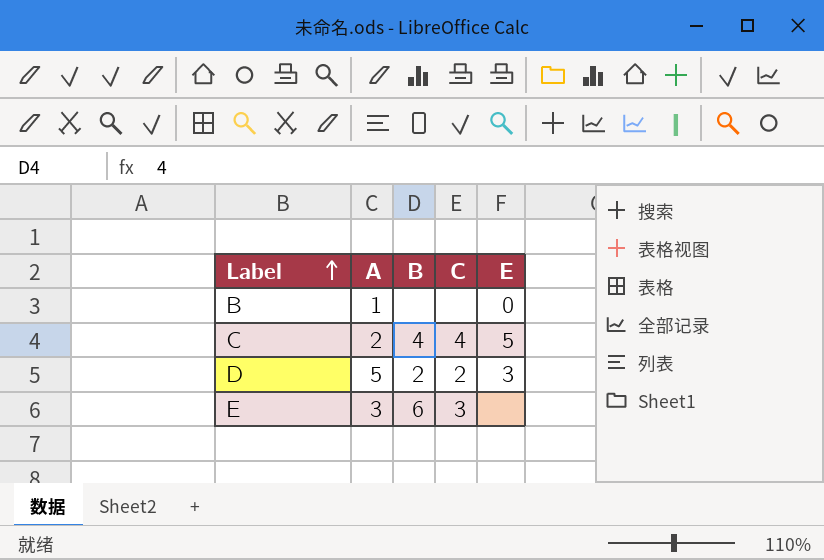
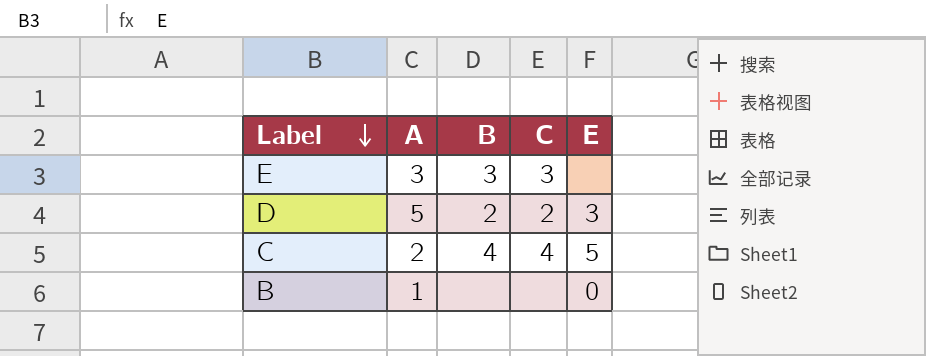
row order: Label ascending -> Label descending
E | B: 6 -> 3

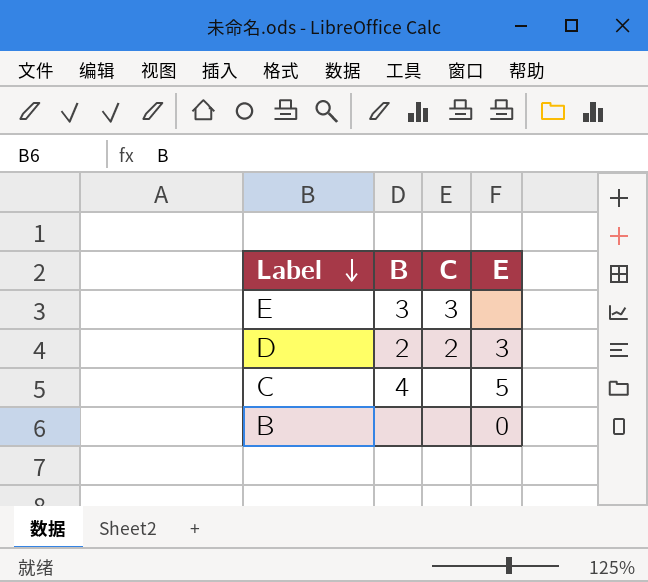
column A | position: 2 -> none
C | C: 4 -> none

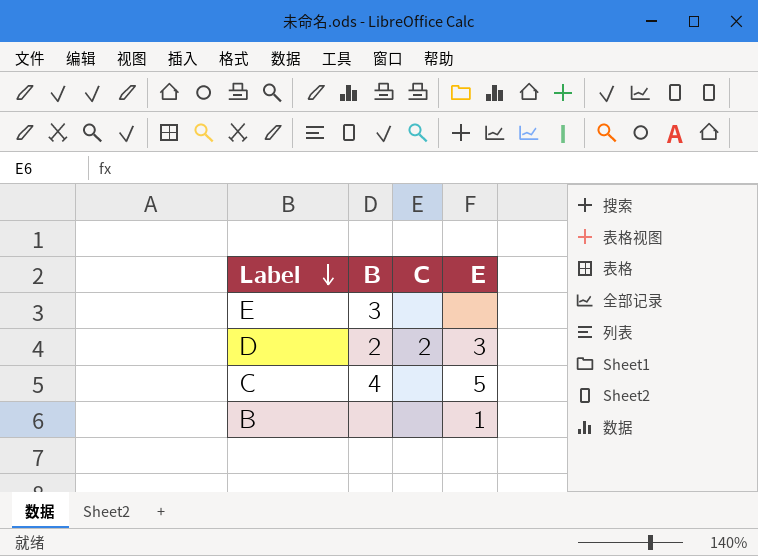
E | C: 3 -> none
B | E: 0 -> 1

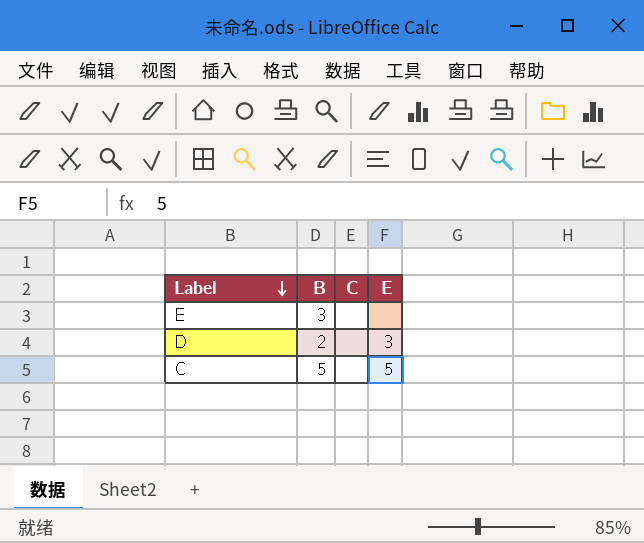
row B: none | none | 1 -> none
D | C: 2 -> none
C | B: 4 -> 5

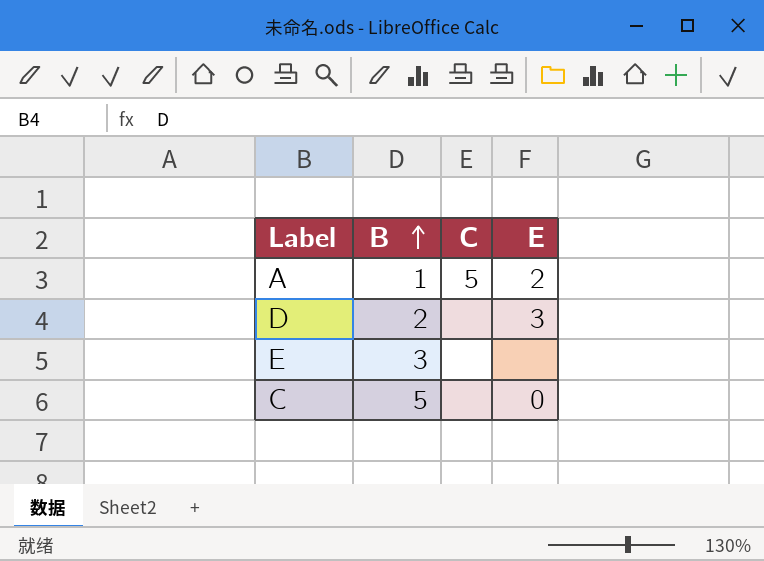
row order: Label descending -> B ascending
row A: none -> 1 | 5 | 2
C | E: 5 -> 0

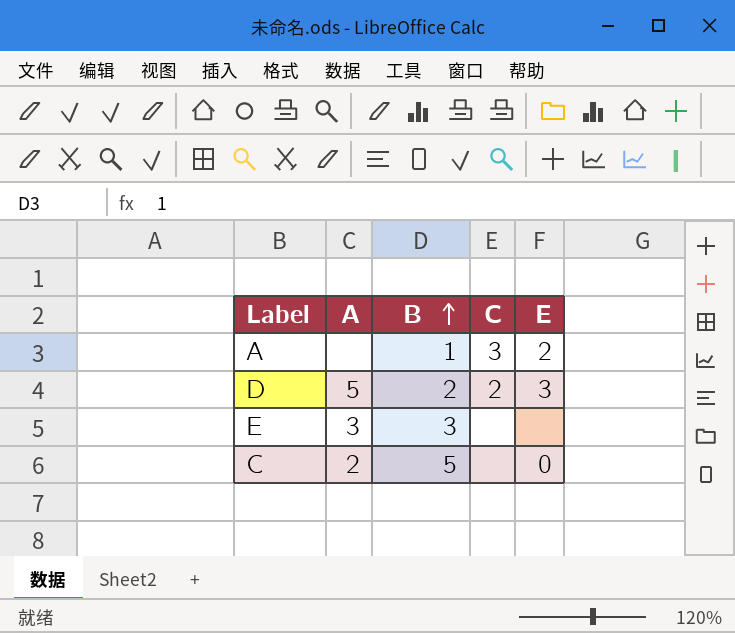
column A | position: none -> 2
A | C: 5 -> 3
D | C: none -> 2

